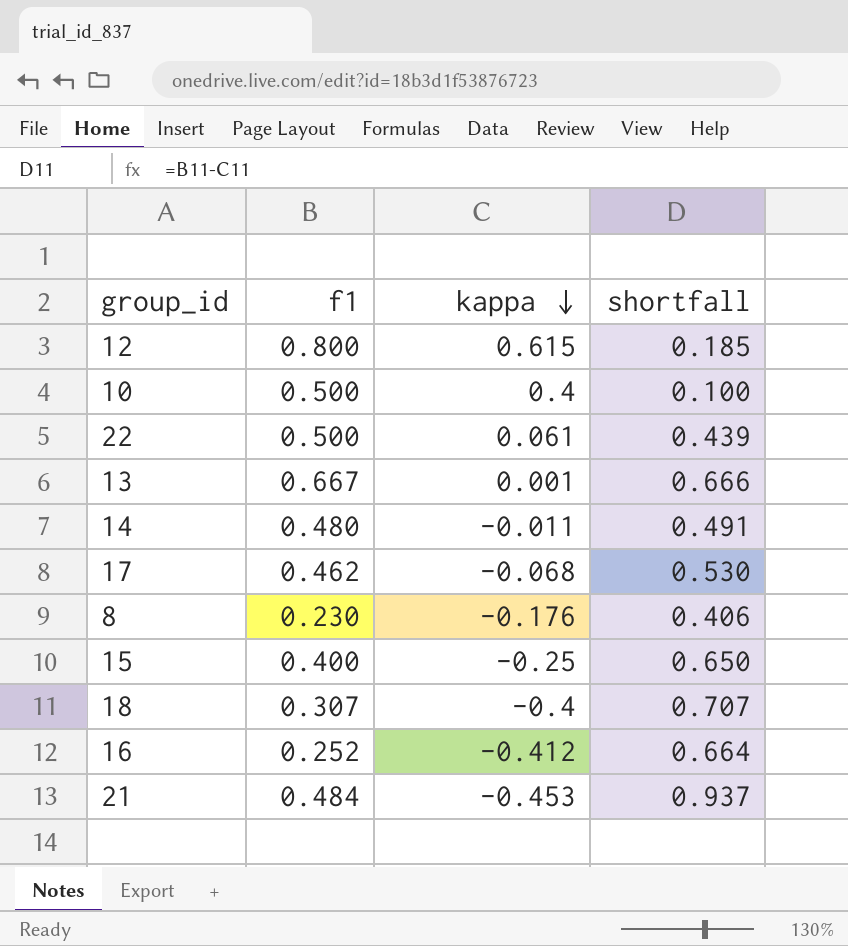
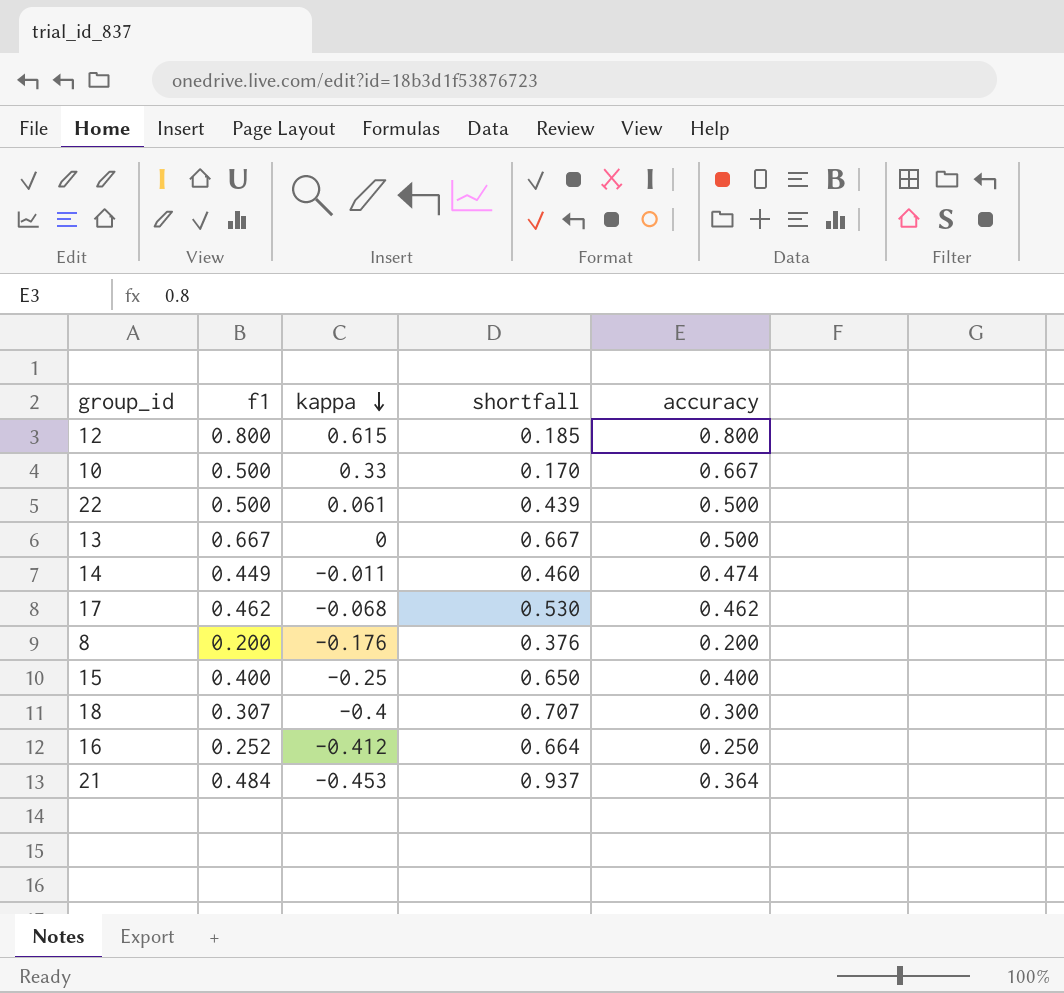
column accuracy | position: none -> 5
10 | kappa: 0.4 -> 0.33
10 | shortfall: 0.100 -> 0.170
13 | kappa: 0.001 -> 0
13 | shortfall: 0.666 -> 0.667
14 | f1: 0.480 -> 0.449
14 | shortfall: 0.491 -> 0.460
8 | f1: 0.230 -> 0.200
8 | shortfall: 0.406 -> 0.376

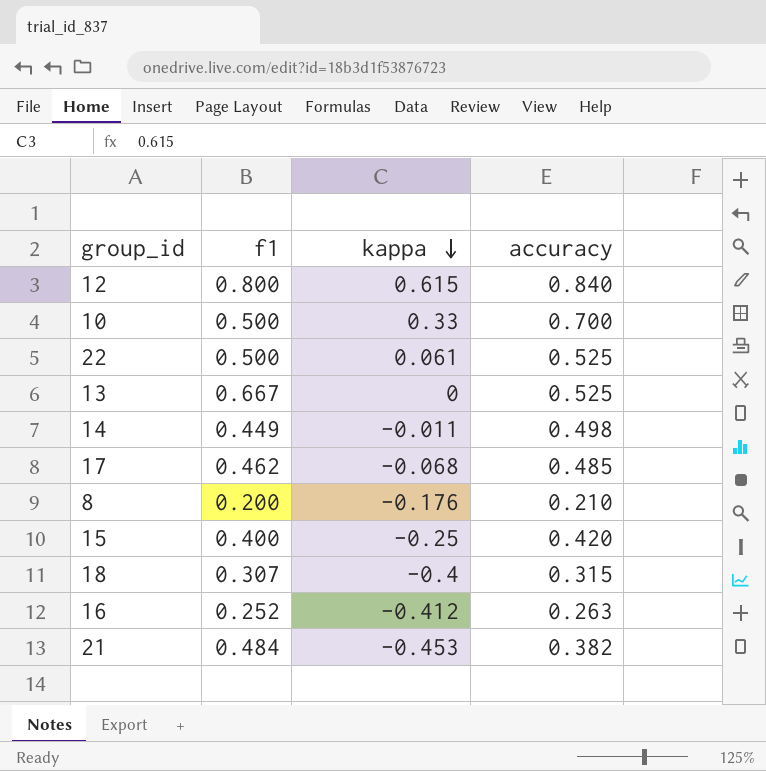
column shortfall | formula: [f1] - [kappa] -> none
12 | accuracy: 0.800 -> 0.840
10 | accuracy: 0.667 -> 0.700
22 | accuracy: 0.500 -> 0.525
13 | accuracy: 0.500 -> 0.525
14 | accuracy: 0.474 -> 0.498
17 | accuracy: 0.462 -> 0.485
8 | accuracy: 0.200 -> 0.210
15 | accuracy: 0.400 -> 0.420
18 | accuracy: 0.300 -> 0.315
16 | accuracy: 0.250 -> 0.263
21 | accuracy: 0.364 -> 0.382

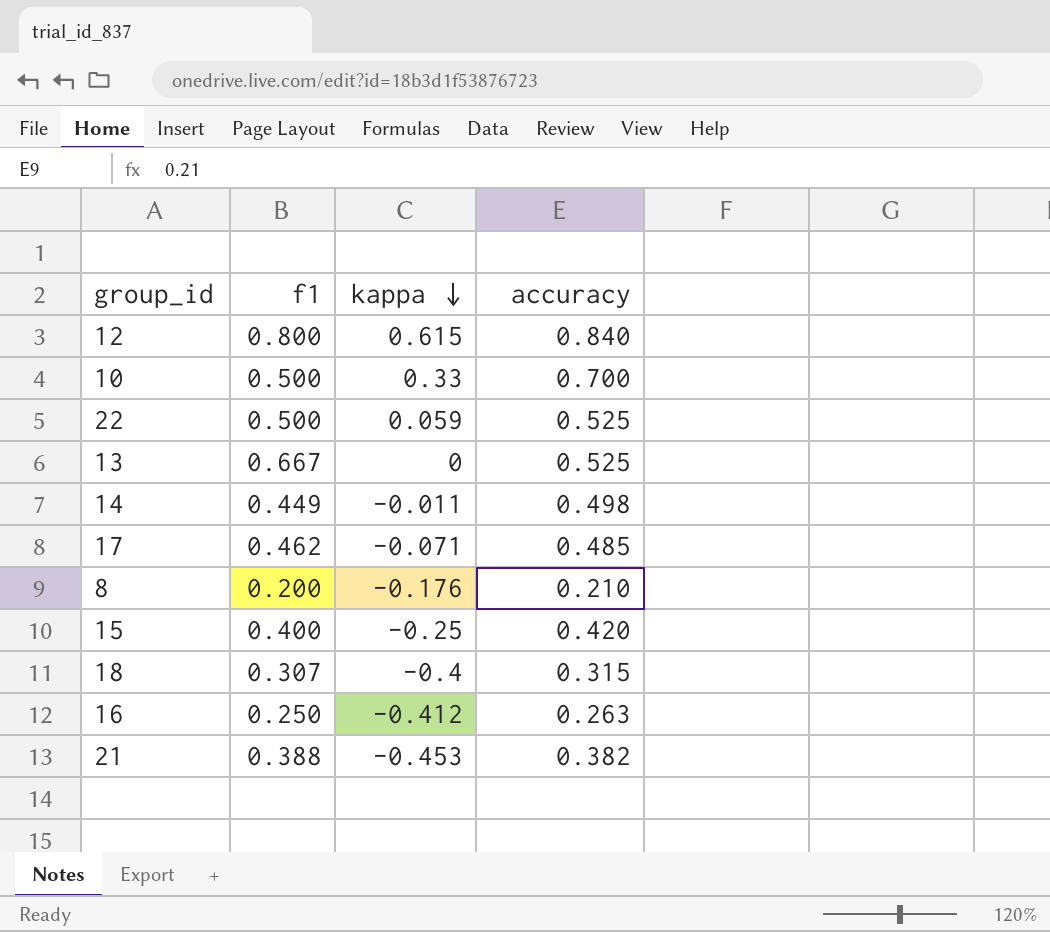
22 | kappa: 0.061 -> 0.059
17 | kappa: -0.068 -> -0.071
16 | f1: 0.252 -> 0.250
21 | f1: 0.484 -> 0.388

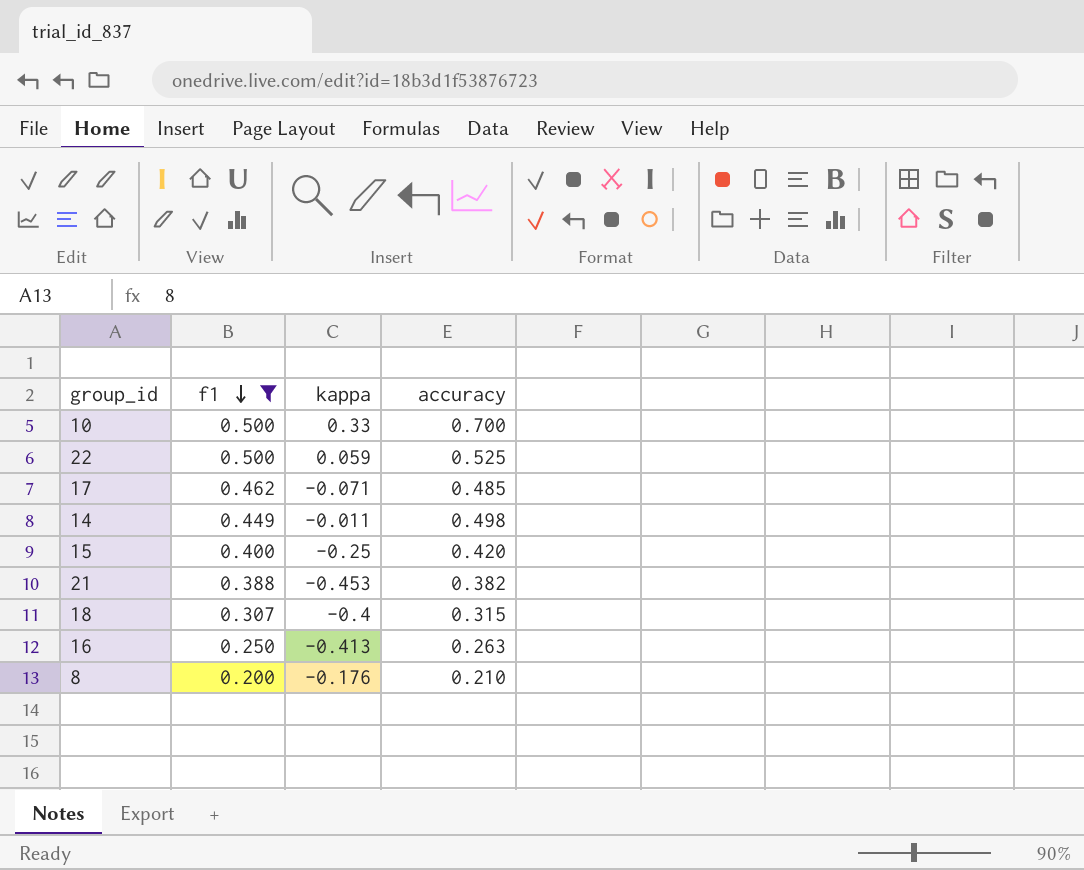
filter: none -> f1 <= 0.500
row order: kappa descending -> f1 descending
16 | kappa: -0.412 -> -0.413

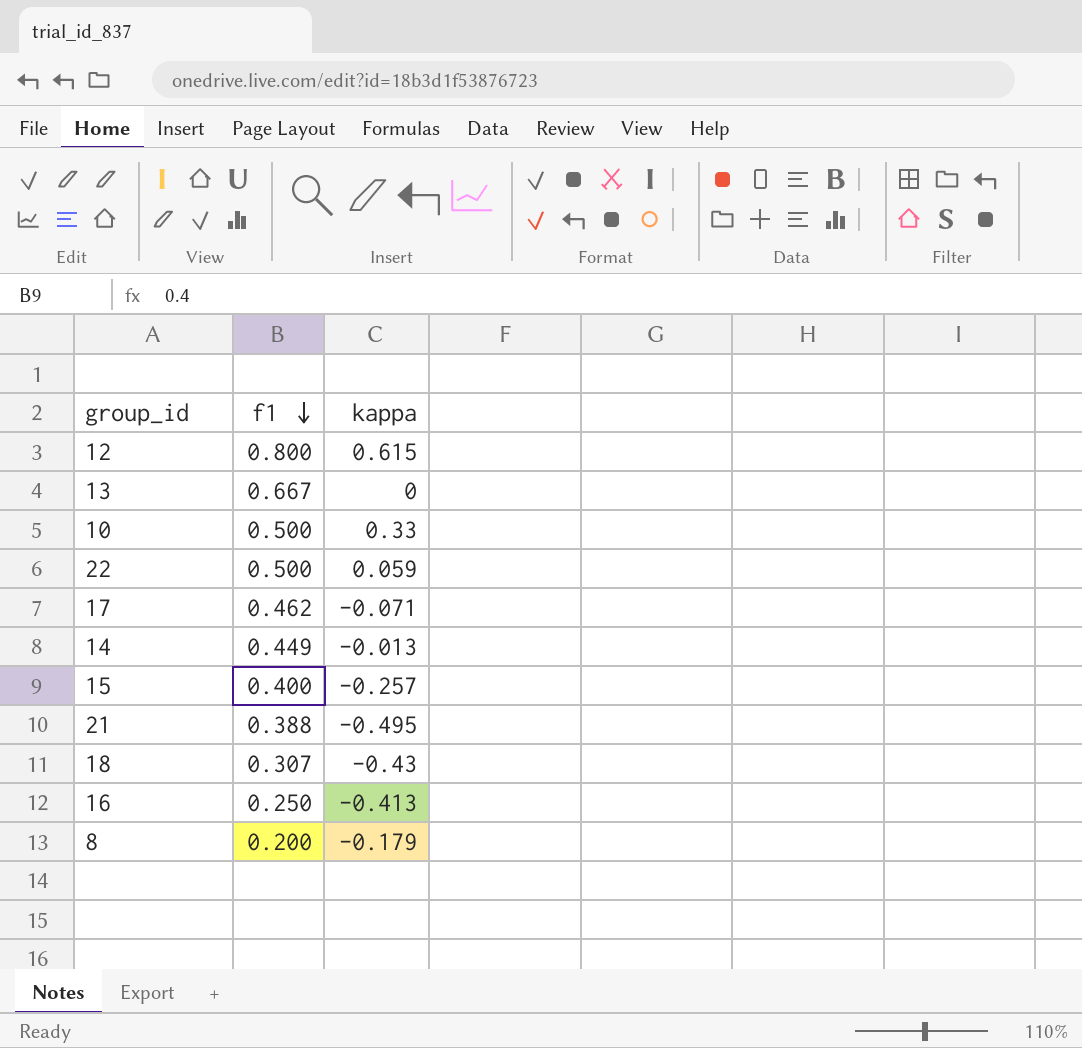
filter: f1 <= 0.500 -> none
column accuracy | position: 4 -> none
14 | kappa: -0.011 -> -0.013
15 | kappa: -0.25 -> -0.257
21 | kappa: -0.453 -> -0.495
18 | kappa: -0.4 -> -0.43
8 | kappa: -0.176 -> -0.179

